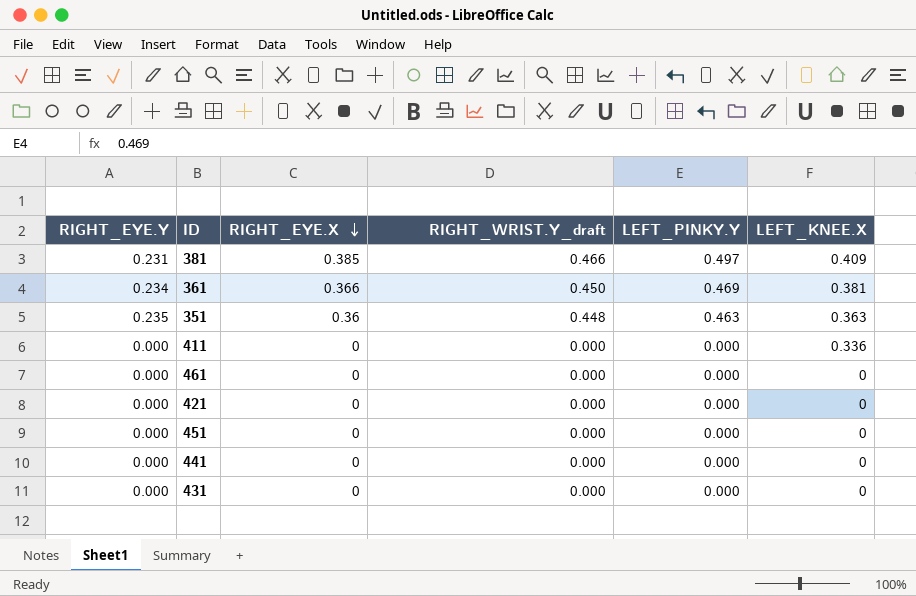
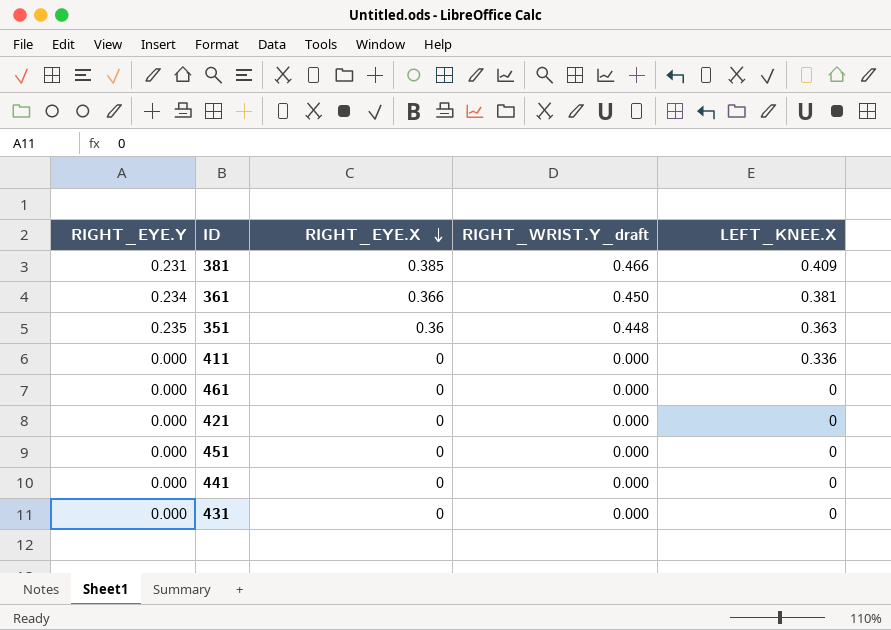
column LEFT_PINKY.Y | position: 5 -> none

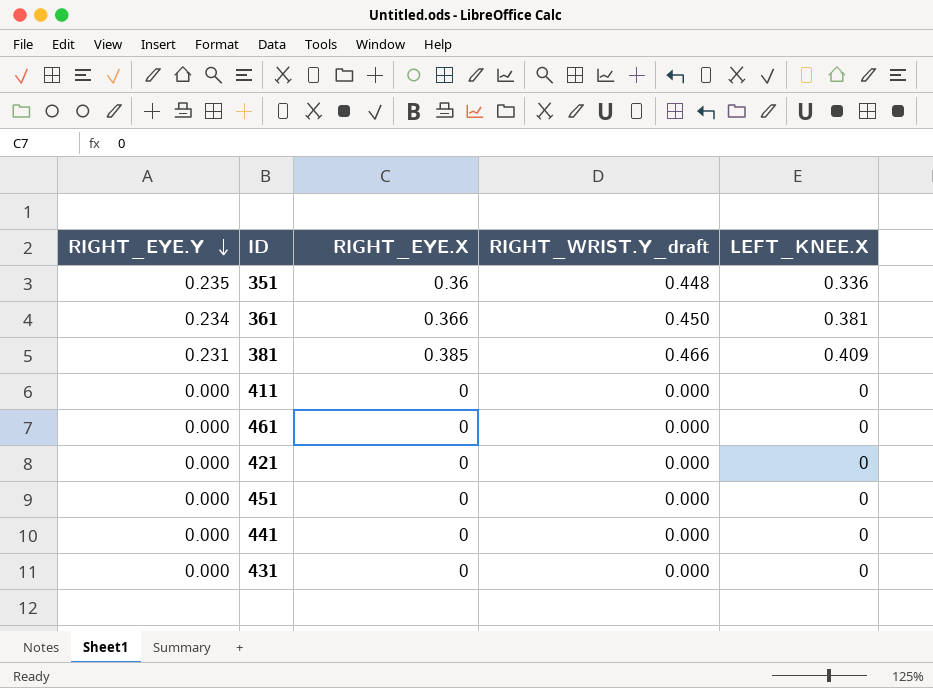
row order: RIGHT_EYE.X descending -> RIGHT_EYE.Y descending
351 | LEFT_KNEE.X: 0.363 -> 0.336
411 | LEFT_KNEE.X: 0.336 -> 0

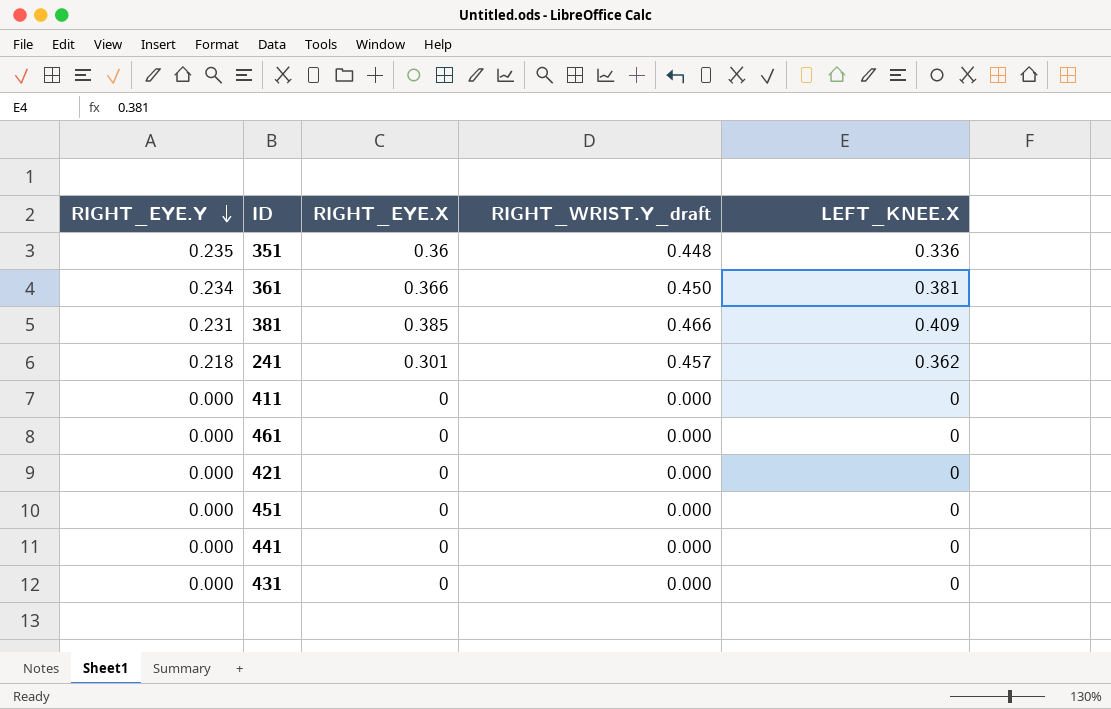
row 241: none -> 0.218 | 0.301 | 0.457 | 0.362

